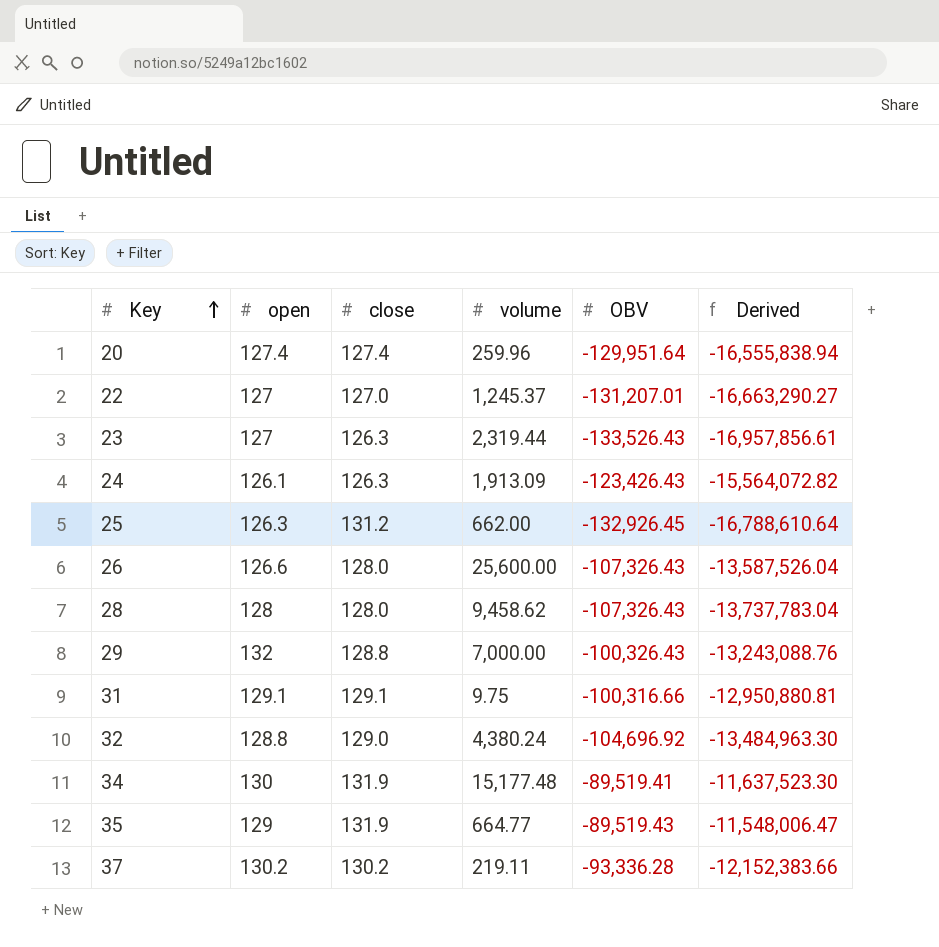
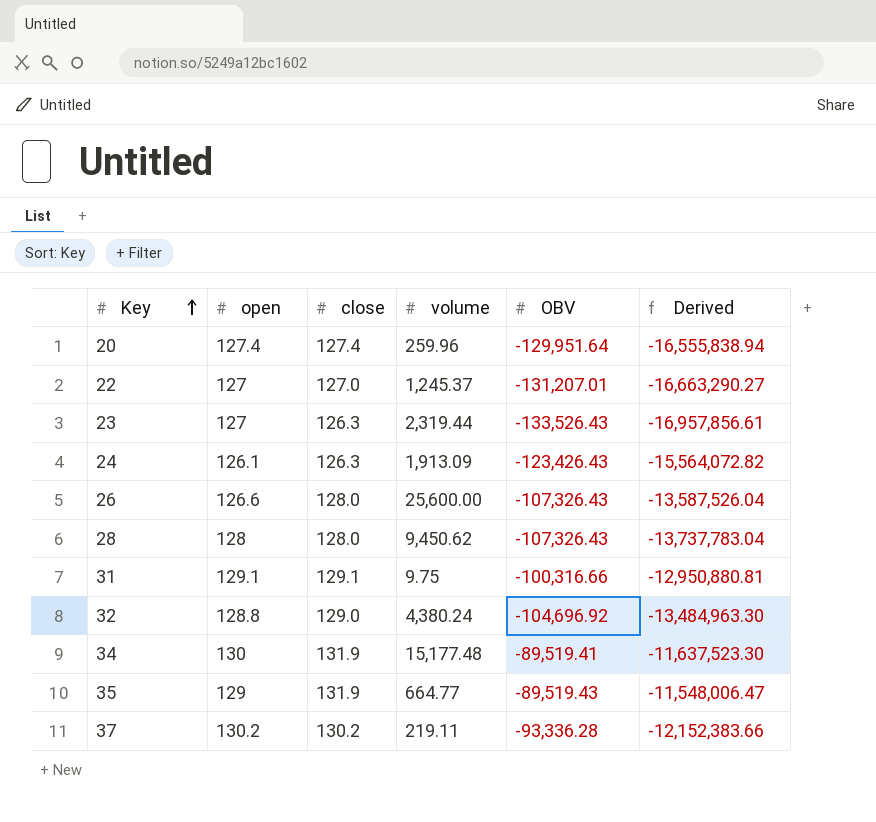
row 25: 126.3 | 131.2 | 662.00 | -132,926.45 | -16,788,610.64 -> none
row 29: 132 | 128.8 | 7,000.00 | -100,326.43 | -13,243,088.76 -> none
28 | volume: 9,458.62 -> 9,450.62

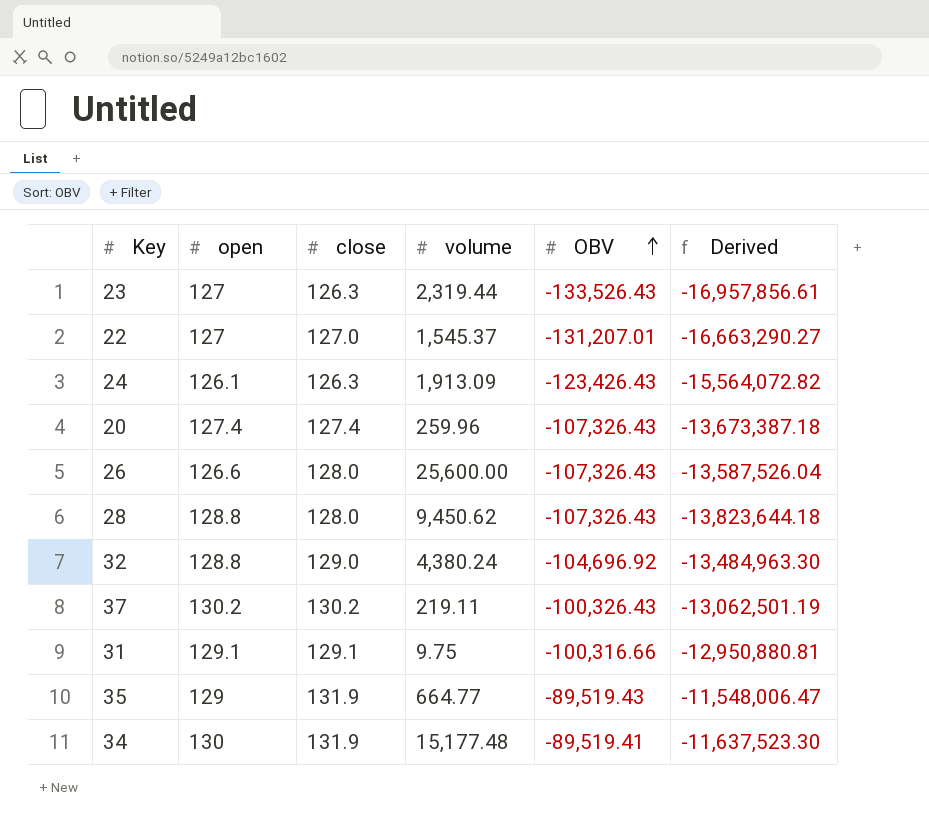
row order: Key ascending -> OBV ascending
22 | volume: 1,245.37 -> 1,545.37
20 | OBV: -129,951.64 -> -107,326.43
20 | Derived: -16,555,838.94 -> -13,673,387.18
28 | open: 128 -> 128.8
28 | Derived: -13,737,783.04 -> -13,823,644.18
37 | OBV: -93,336.28 -> -100,326.43
37 | Derived: -12,152,383.66 -> -13,062,501.19

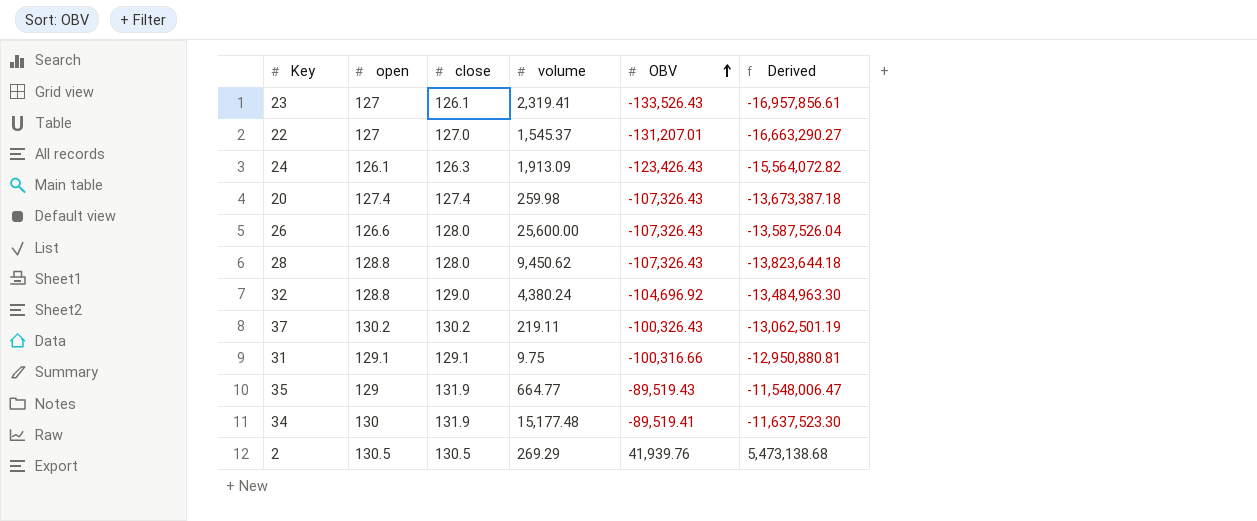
23 | close: 126.3 -> 126.1
23 | volume: 2,319.44 -> 2,319.41
20 | volume: 259.96 -> 259.98
row 2: none -> 130.5 | 130.5 | 269.29 | 41,939.76 | 5,473,138.68

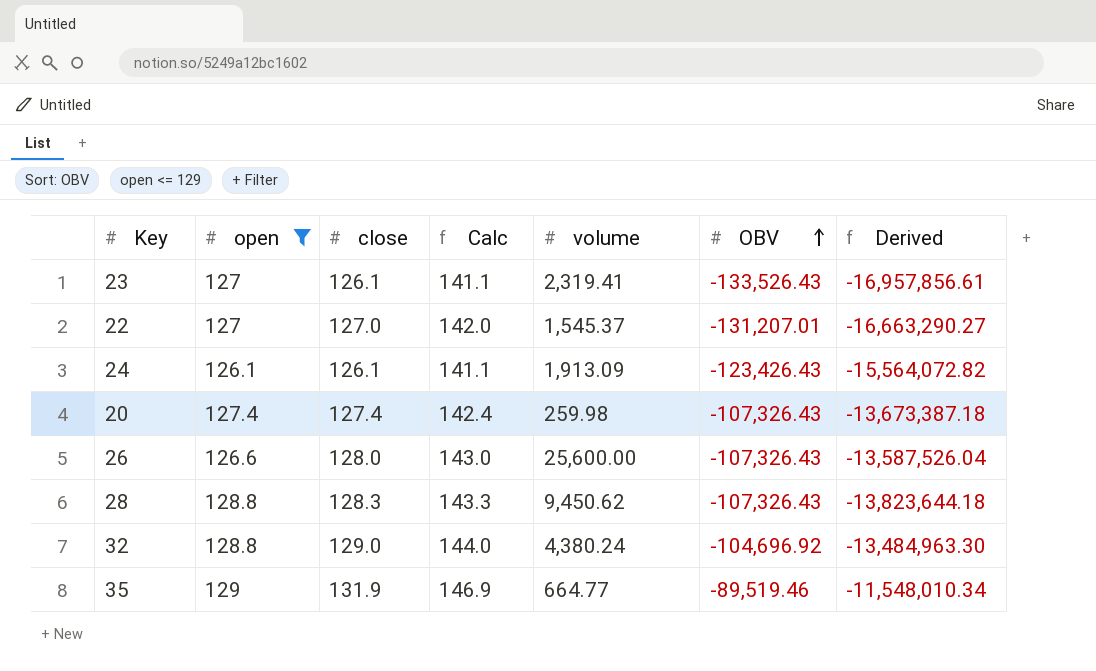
filter: none -> open <= 129
column Calc | formula: none -> [close] + 15
24 | close: 126.3 -> 126.1
28 | close: 128.0 -> 128.3
35 | OBV: -89,519.43 -> -89,519.46
35 | Derived: -11,548,006.47 -> -11,548,010.34

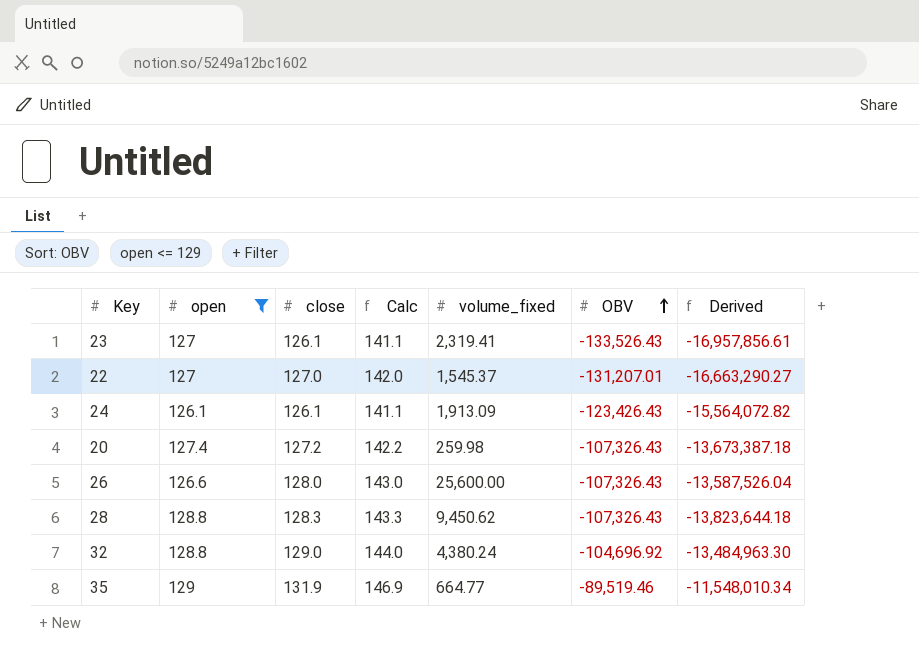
column name: volume -> volume_fixed
20 | close: 127.4 -> 127.2
20 | Calc: 142.4 -> 142.2

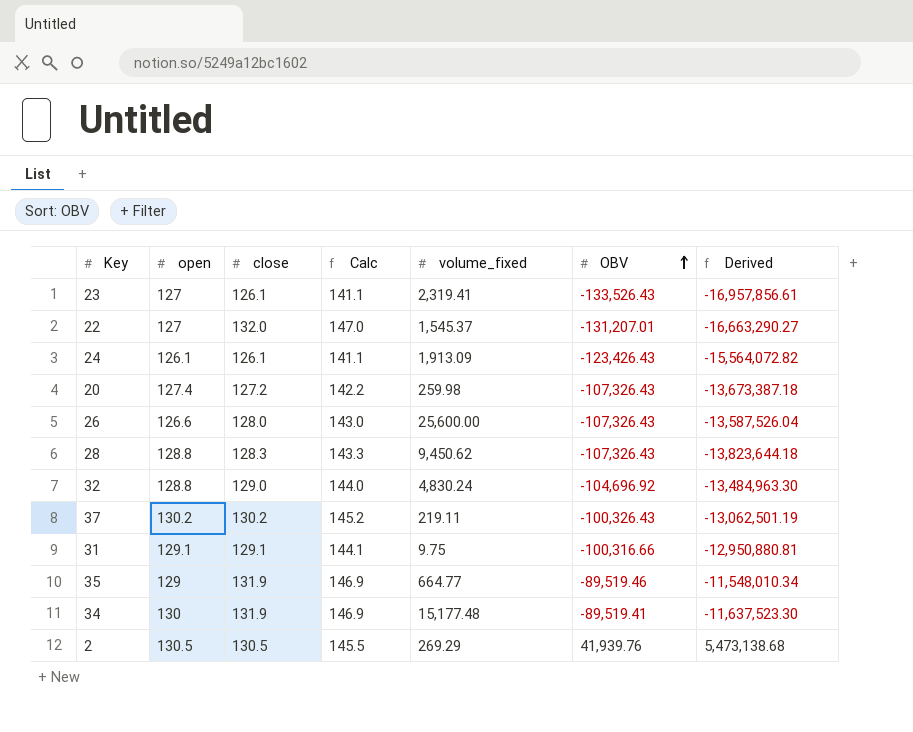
filter: open <= 129 -> none
22 | close: 127.0 -> 132.0
22 | Calc: 142.0 -> 147.0
32 | volume_fixed: 4,380.24 -> 4,830.24

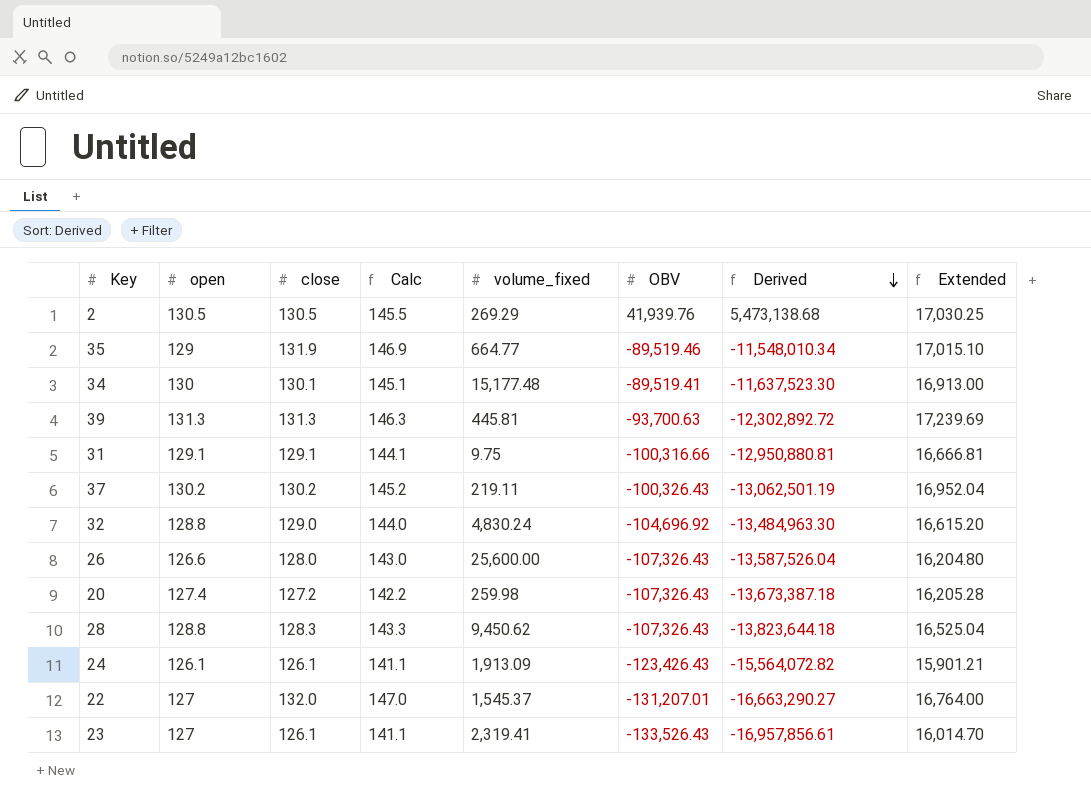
row order: OBV ascending -> Derived descending
column Extended | formula: none -> [open] * [close]
34 | close: 131.9 -> 130.1
34 | Calc: 146.9 -> 145.1
row 39: none -> 131.3 | 131.3 | 146.3 | 445.81 | -93,700.63 | -12,302,892.72 | 17,239.69

